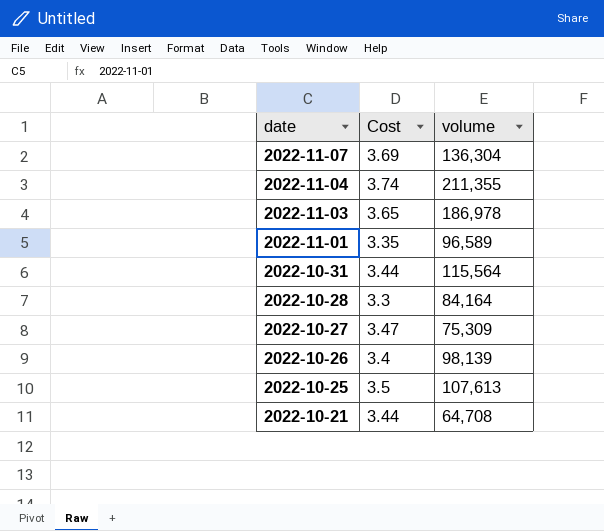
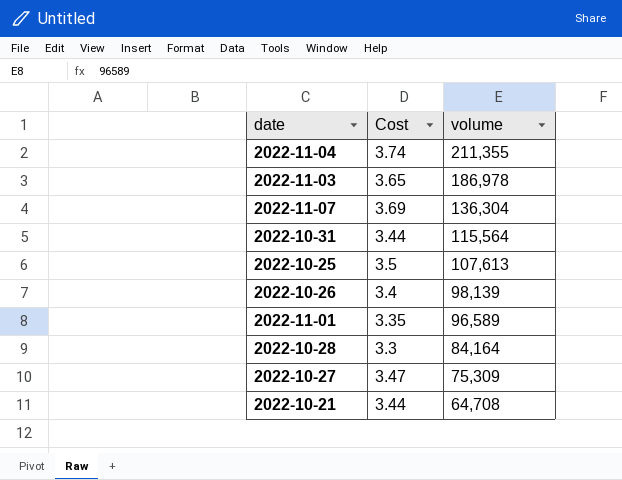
row order: date descending -> volume descending

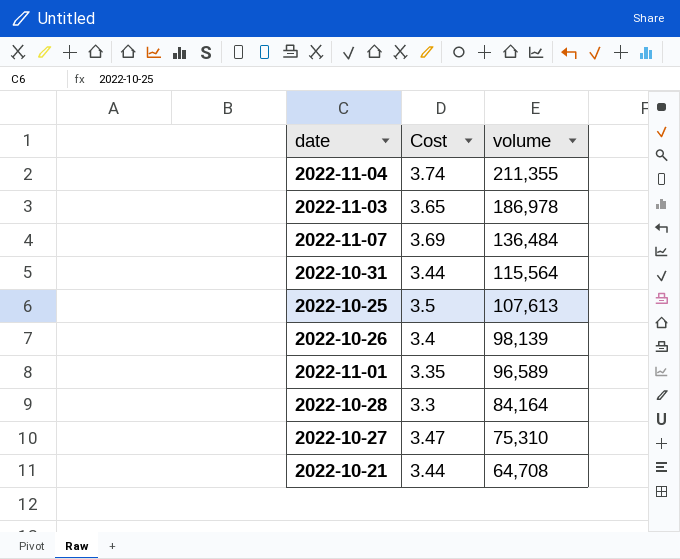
2022-11-07 | volume: 136,304 -> 136,484
2022-10-27 | volume: 75,309 -> 75,310

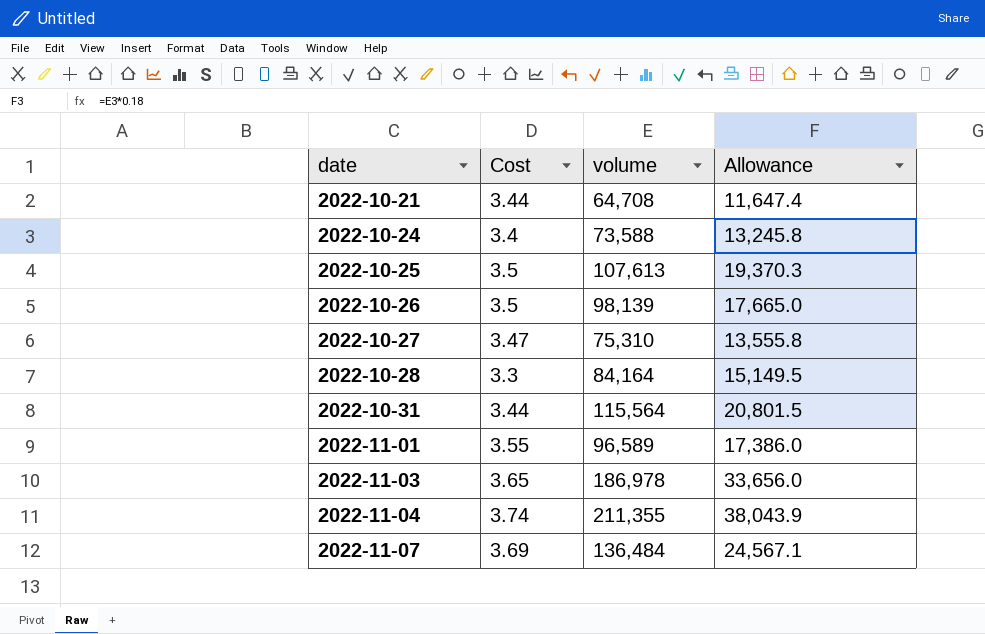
row order: volume descending -> date ascending
column Allowance | formula: none -> [volume] * 0.18
row 2022-10-24: none -> 3.4 | 73,588 | 13,245.8
2022-10-26 | Cost: 3.4 -> 3.5
2022-11-01 | Cost: 3.35 -> 3.55

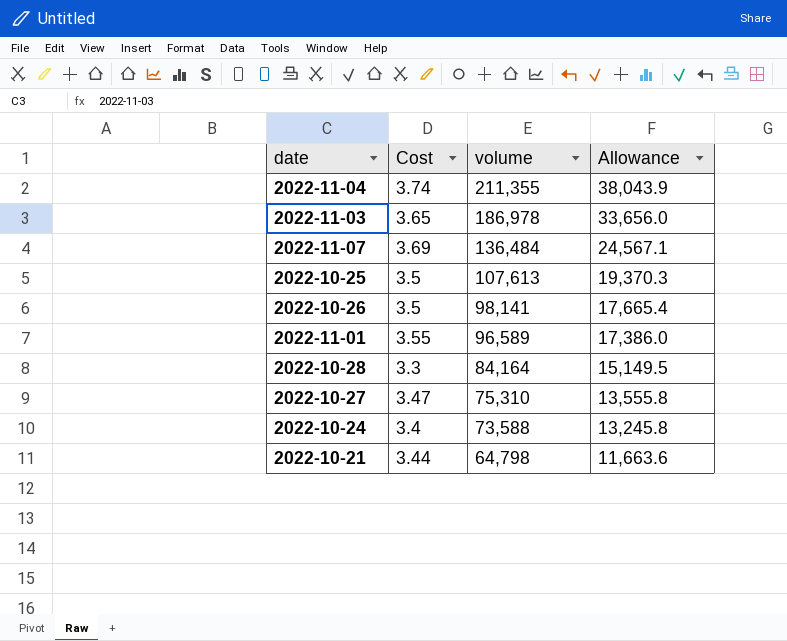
row order: date ascending -> volume descending
row 2022-10-31: 3.44 | 115,564 | 20,801.5 -> none
2022-10-26 | volume: 98,139 -> 98,141
2022-10-26 | Allowance: 17,665.0 -> 17,665.4
2022-10-21 | volume: 64,708 -> 64,798
2022-10-21 | Allowance: 11,647.4 -> 11,663.6

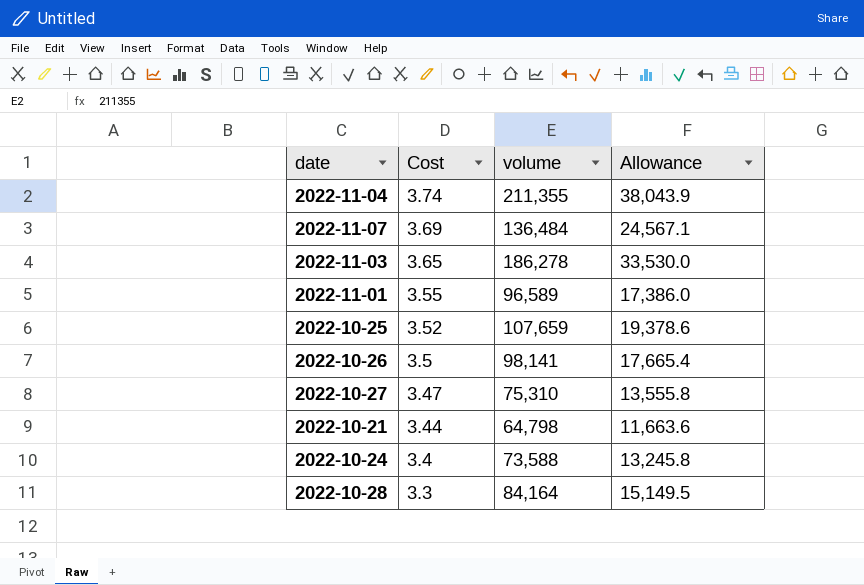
row order: volume descending -> Cost descending
2022-11-03 | volume: 186,978 -> 186,278
2022-11-03 | Allowance: 33,656.0 -> 33,530.0
2022-10-25 | Cost: 3.5 -> 3.52
2022-10-25 | volume: 107,613 -> 107,659
2022-10-25 | Allowance: 19,370.3 -> 19,378.6

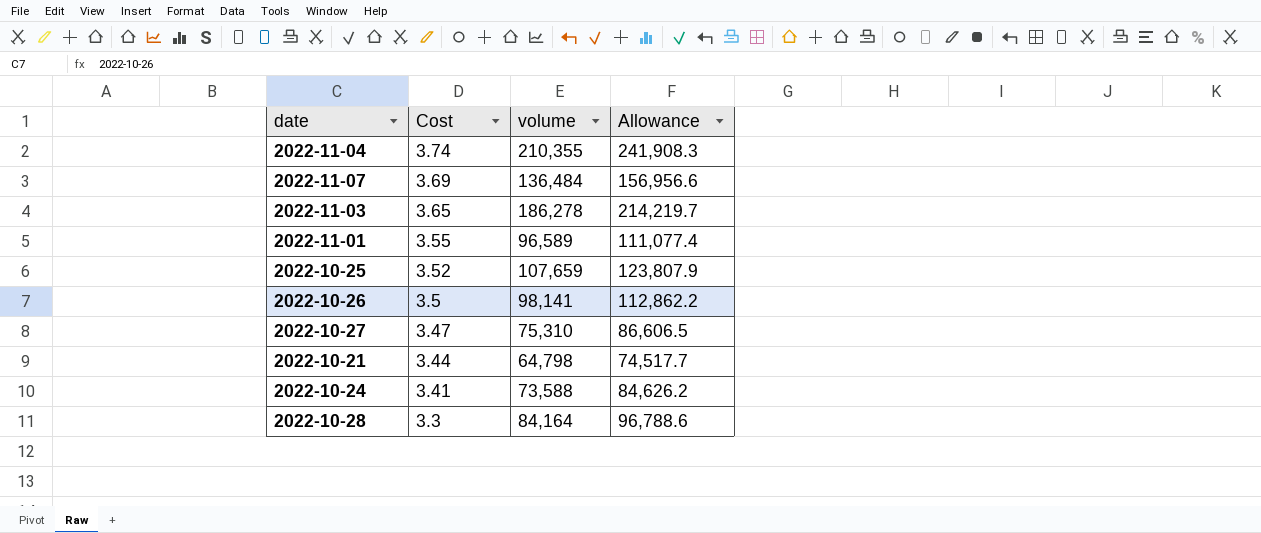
column Allowance | formula: [volume] * 0.18 -> [volume] * 1.15
2022-11-04 | volume: 211,355 -> 210,355
2022-10-24 | Cost: 3.4 -> 3.41

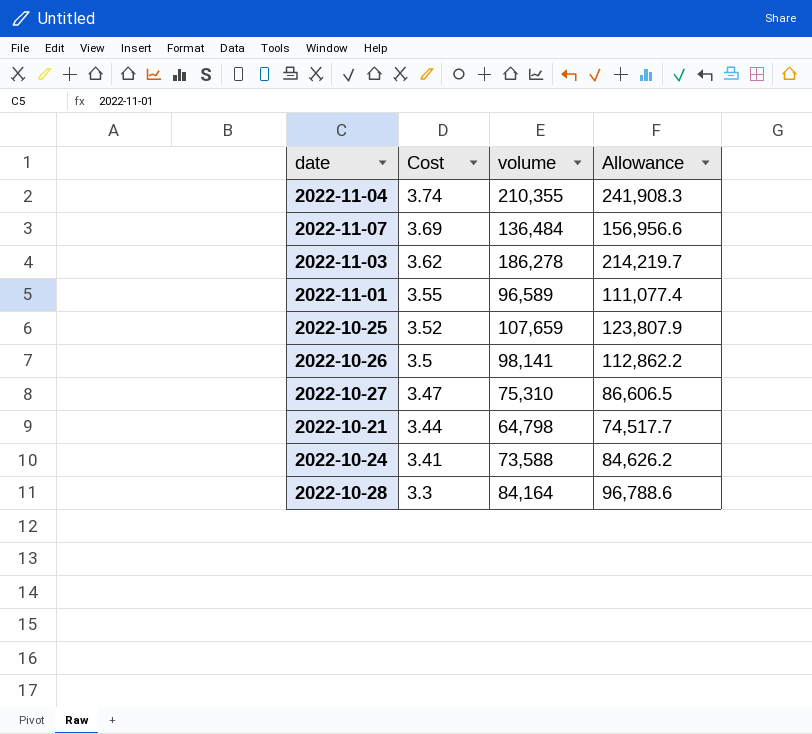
2022-11-03 | Cost: 3.65 -> 3.62

